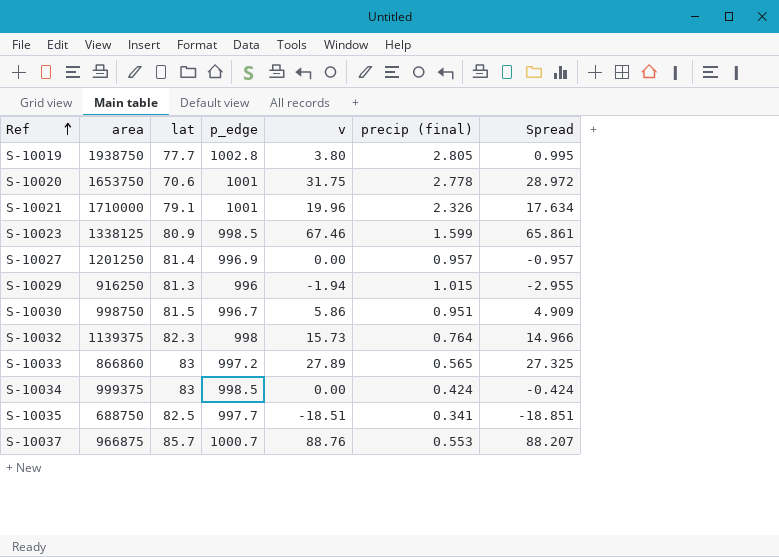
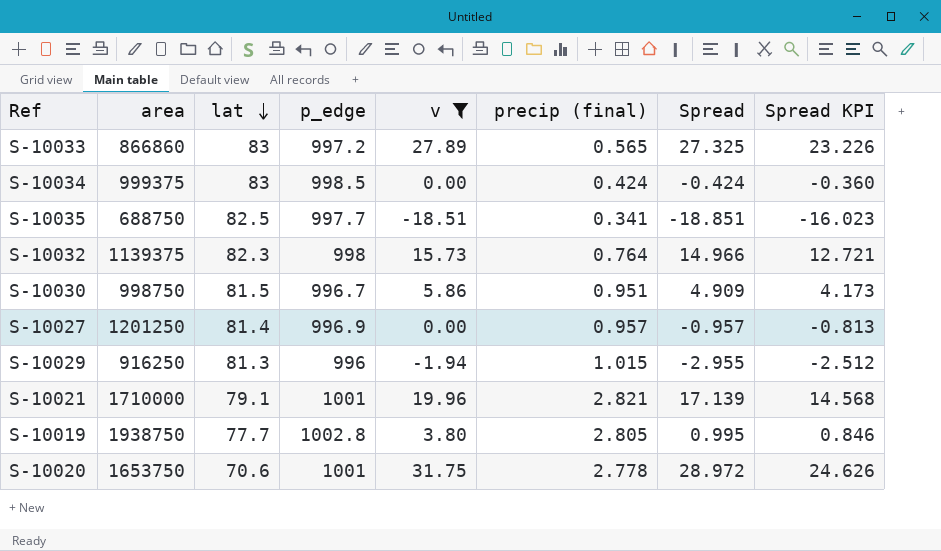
filter: none -> v <= 31.75
row order: Ref ascending -> lat descending
column Spread KPI | formula: none -> [Spread] * 0.85
S-10021 | precip (final): 2.326 -> 2.821
S-10021 | Spread: 17.634 -> 17.139

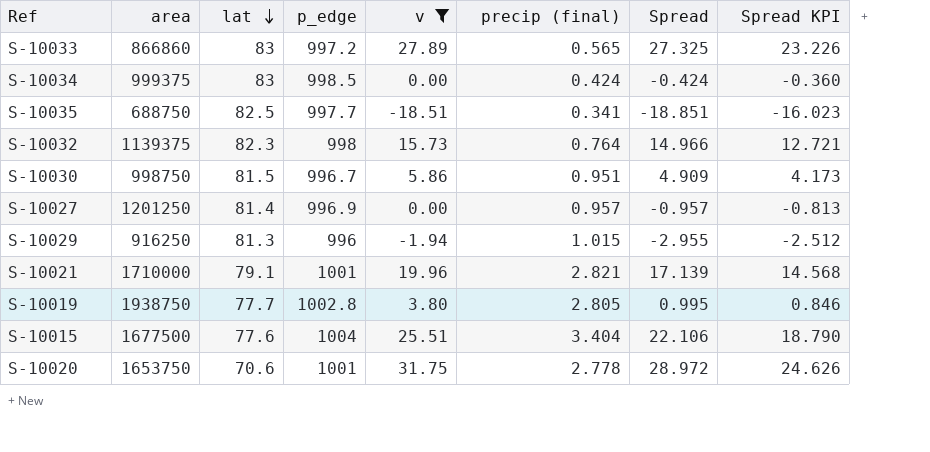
row S-10015: none -> 1677500 | 77.6 | 1004 | 25.51 | 3.404 | 22.106 | 18.790

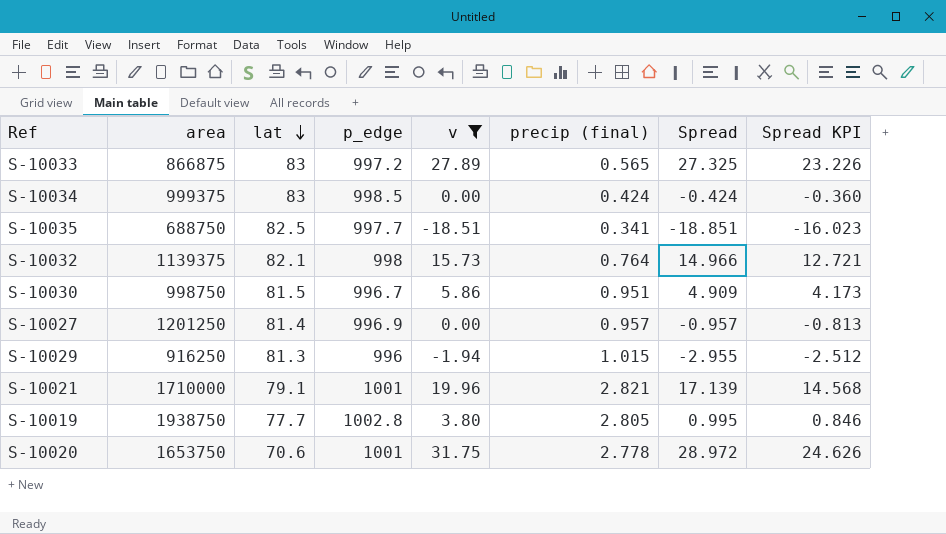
row S-10015: 1677500 | 77.6 | 1004 | 25.51 | 3.404 | 22.106 | 18.790 -> none
S-10033 | area: 866860 -> 866875
S-10032 | lat: 82.3 -> 82.1

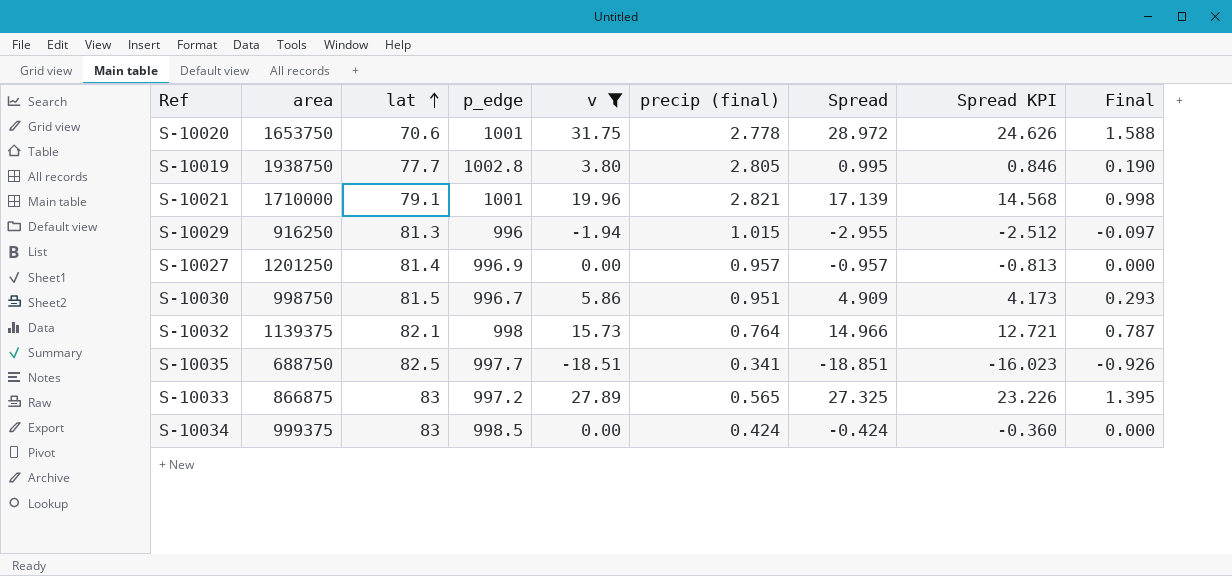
row order: lat descending -> lat ascending
column Final | formula: none -> [v] * 0.05

